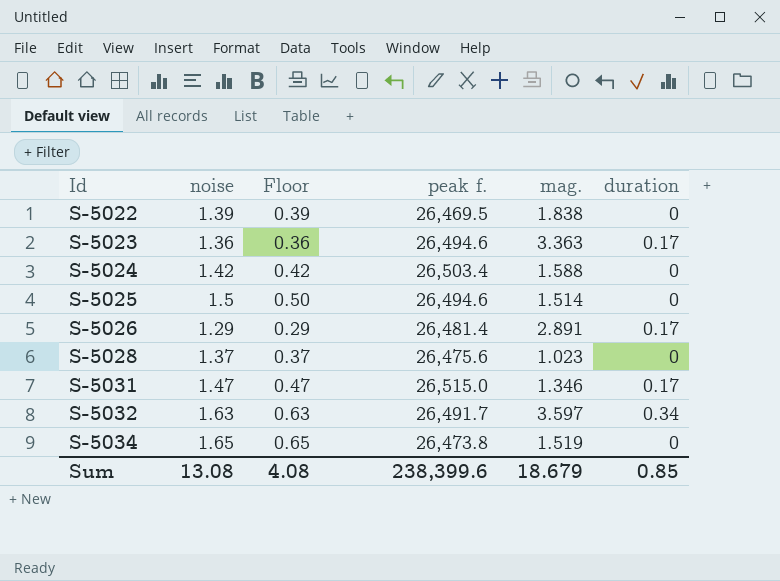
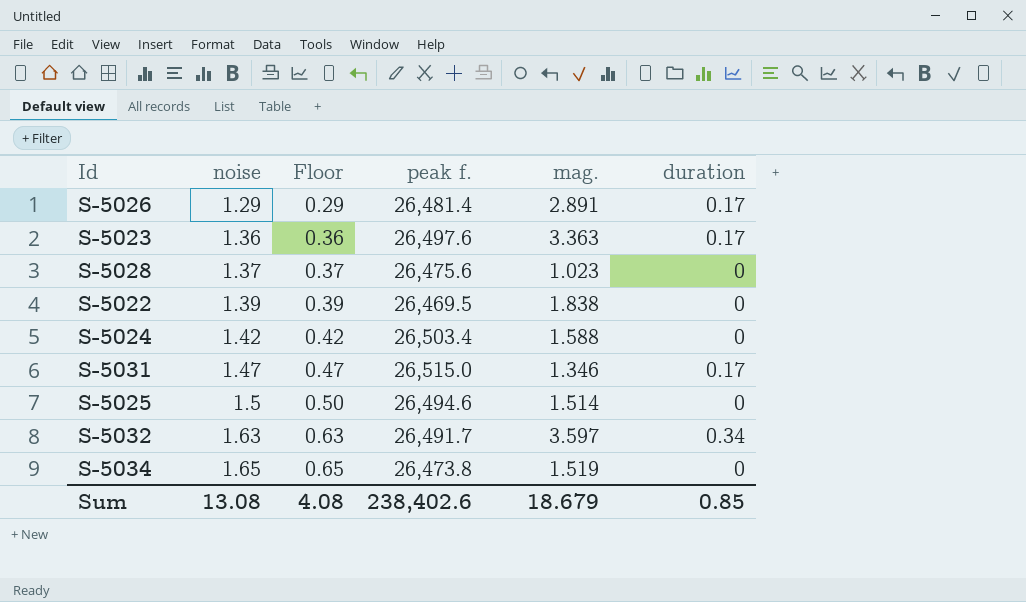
row order: Id ascending -> noise ascending
S-5023 | peak f.: 26,494.6 -> 26,497.6
Sum | peak f.: 238,399.6 -> 238,402.6

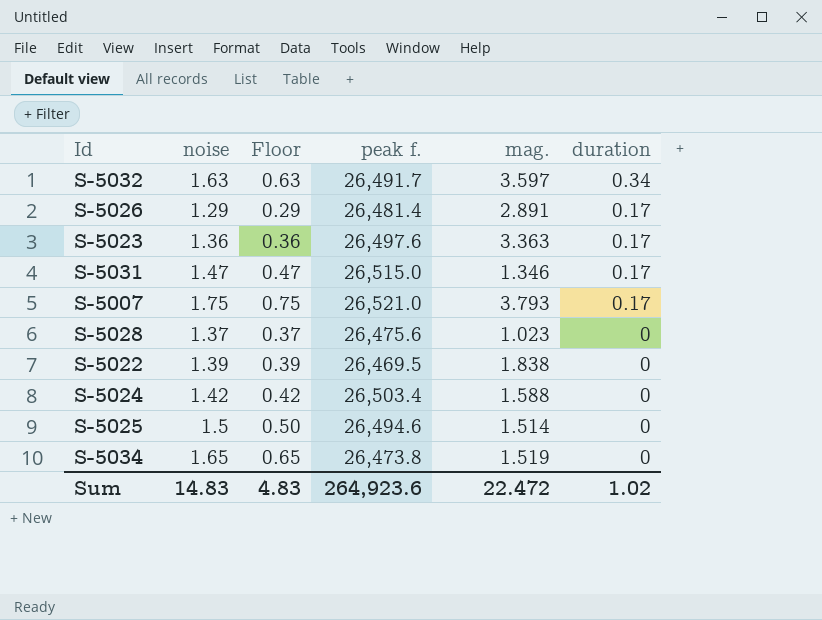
row order: noise ascending -> duration descending
row S-5007: none -> 1.75 | 0.75 | 26,521.0 | 3.793 | 0.17
Sum | noise: 13.08 -> 14.83
Sum | Floor: 4.08 -> 4.83
Sum | peak f.: 238,402.6 -> 264,923.6
Sum | mag.: 18.679 -> 22.472
Sum | duration: 0.85 -> 1.02

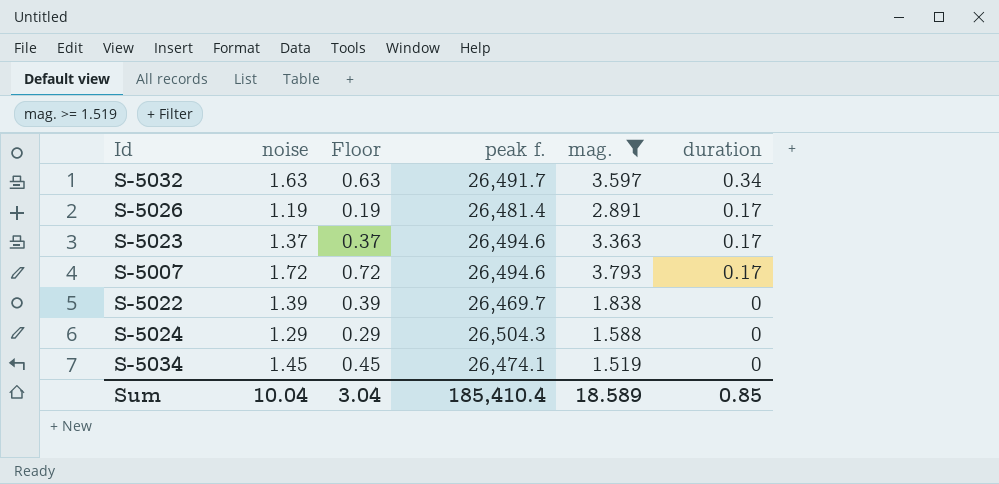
filter: none -> mag. >= 1.519
S-5026 | noise: 1.29 -> 1.19
S-5026 | Floor: 0.29 -> 0.19
S-5023 | noise: 1.36 -> 1.37
S-5023 | Floor: 0.36 -> 0.37
S-5023 | peak f.: 26,497.6 -> 26,494.6
S-5007 | noise: 1.75 -> 1.72
S-5007 | Floor: 0.75 -> 0.72
S-5007 | peak f.: 26,521.0 -> 26,494.6
S-5022 | peak f.: 26,469.5 -> 26,469.7
S-5024 | noise: 1.42 -> 1.29
S-5024 | Floor: 0.42 -> 0.29
S-5024 | peak f.: 26,503.4 -> 26,504.3
S-5034 | noise: 1.65 -> 1.45
S-5034 | Floor: 0.65 -> 0.45
S-5034 | peak f.: 26,473.8 -> 26,474.1
Sum | noise: 14.83 -> 10.04
Sum | Floor: 4.83 -> 3.04
Sum | peak f.: 264,923.6 -> 185,410.4
Sum | mag.: 22.472 -> 18.589
Sum | duration: 1.02 -> 0.85

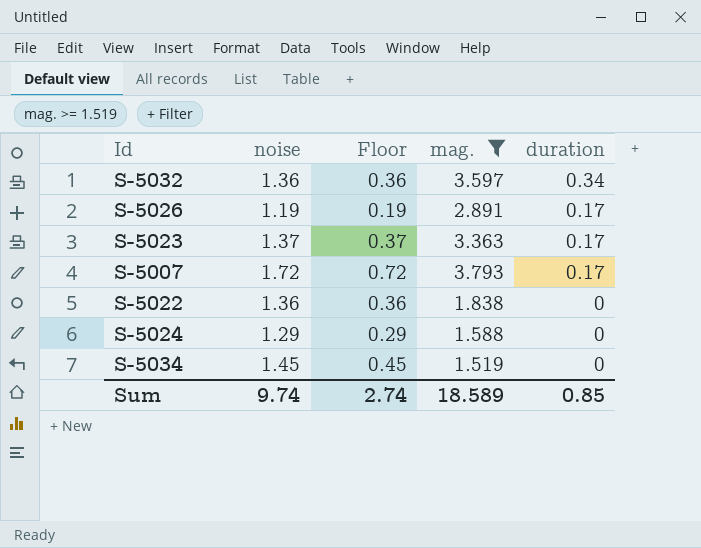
column peak f. | position: 4 -> none
S-5032 | noise: 1.63 -> 1.36
S-5032 | Floor: 0.63 -> 0.36
S-5022 | noise: 1.39 -> 1.36
S-5022 | Floor: 0.39 -> 0.36
Sum | noise: 10.04 -> 9.74
Sum | Floor: 3.04 -> 2.74

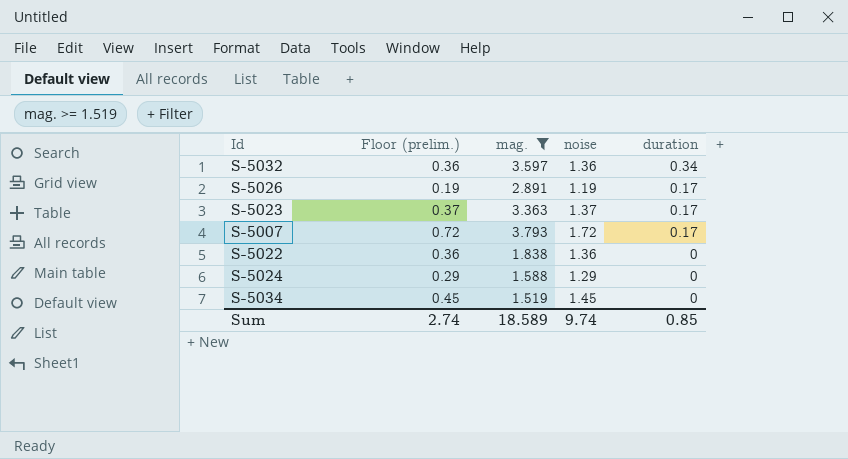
column name: Floor -> Floor (prelim.)
column noise | position: 2 -> 4

